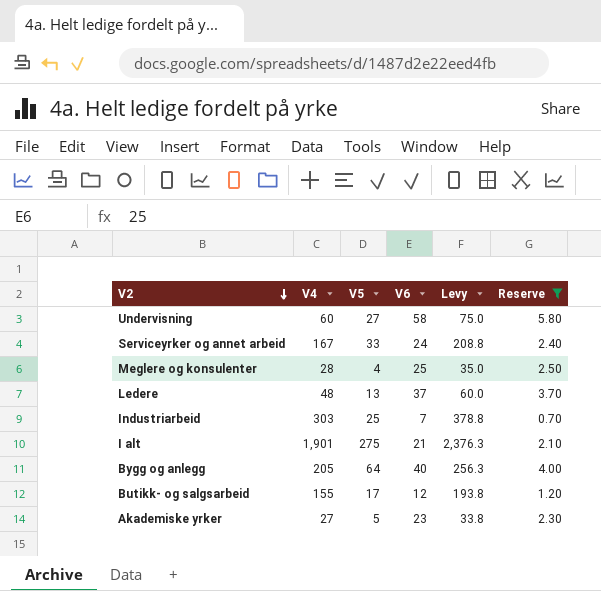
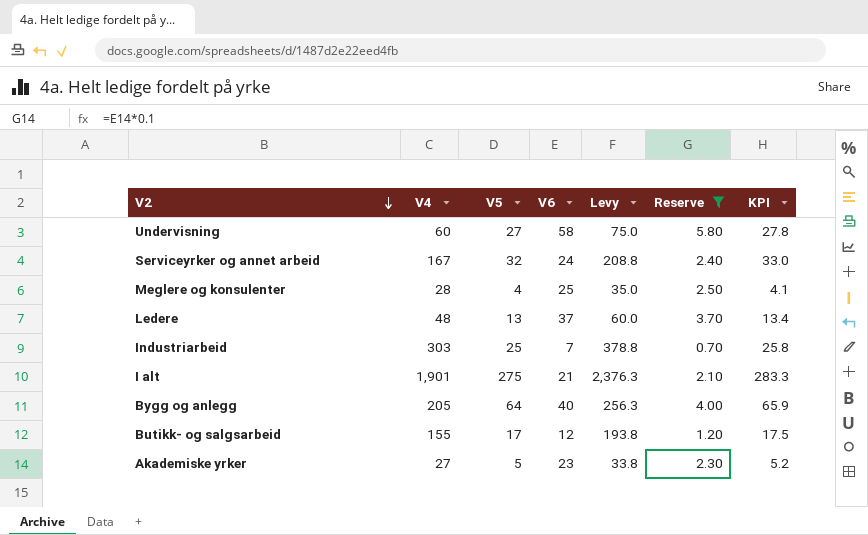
column KPI | formula: none -> [V5] * 1.03
Serviceyrker og annet arbeid | V5: 33 -> 32

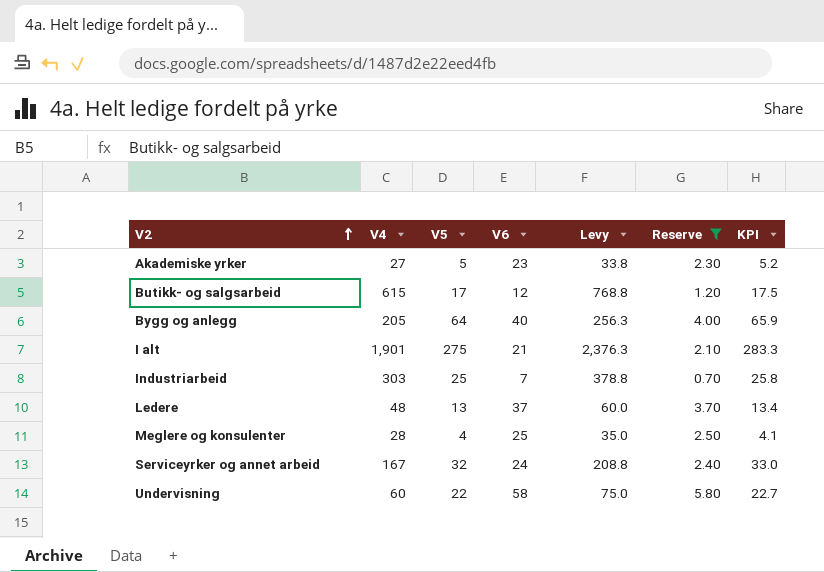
row order: V2 descending -> V2 ascending
Butikk- og salgsarbeid | V4: 155 -> 615
Butikk- og salgsarbeid | Levy: 193.8 -> 768.8
Undervisning | V5: 27 -> 22
Undervisning | KPI: 27.8 -> 22.7

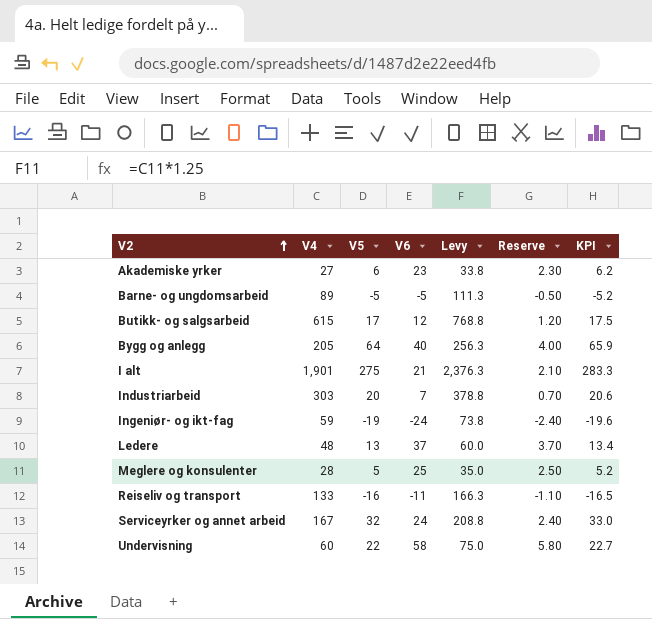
filter: Reserve >= 0.70 -> none
Akademiske yrker | V5: 5 -> 6
Akademiske yrker | KPI: 5.2 -> 6.2
Industriarbeid | V5: 25 -> 20
Industriarbeid | KPI: 25.8 -> 20.6
Meglere og konsulenter | V5: 4 -> 5
Meglere og konsulenter | KPI: 4.1 -> 5.2

